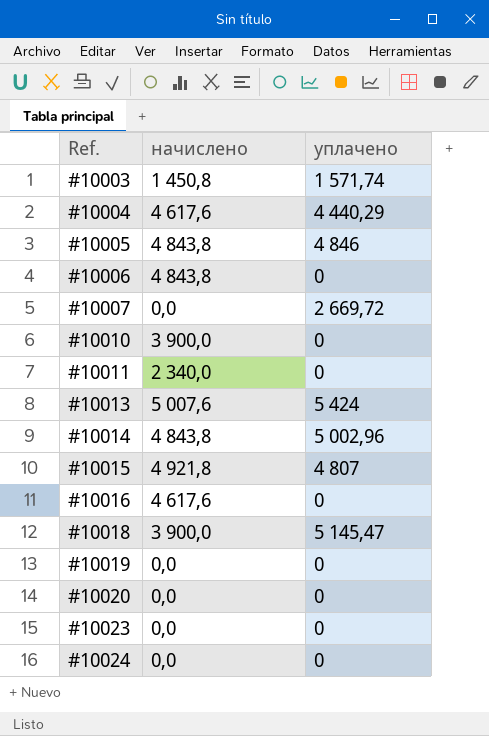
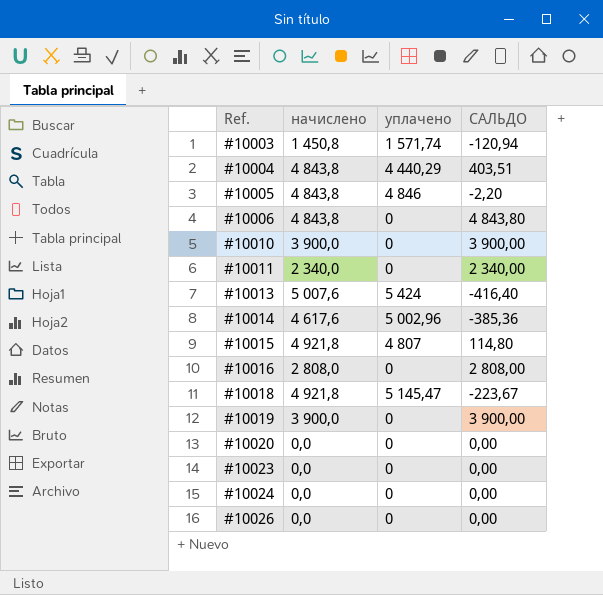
column САЛЬДО | formula: none -> [начислено] - [уплачено]
row #10007: 0,0 | 2 669,72 -> none
#10004 | начислено: 4 617,6 -> 4 843,8
#10014 | начислено: 4 843,8 -> 4 617,6
#10016 | начислено: 4 617,6 -> 2 808,0
#10018 | начислено: 3 900,0 -> 4 921,8
#10019 | начислено: 0,0 -> 3 900,0
row #10026: none -> 0,0 | 0 | 0,00

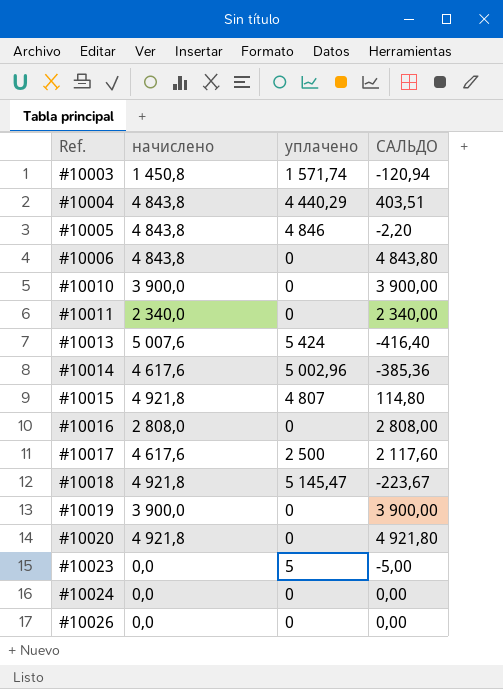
row #10017: none -> 4 617,6 | 2 500 | 2 117,60
#10020 | начислено: 0,0 -> 4 921,8
#10020 | САЛЬДО: 0,00 -> 4 921,80
#10023 | уплачено: 0 -> 5
#10023 | САЛЬДО: 0,00 -> -5,00

